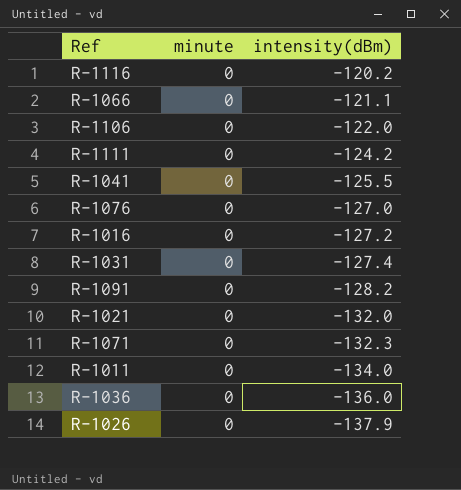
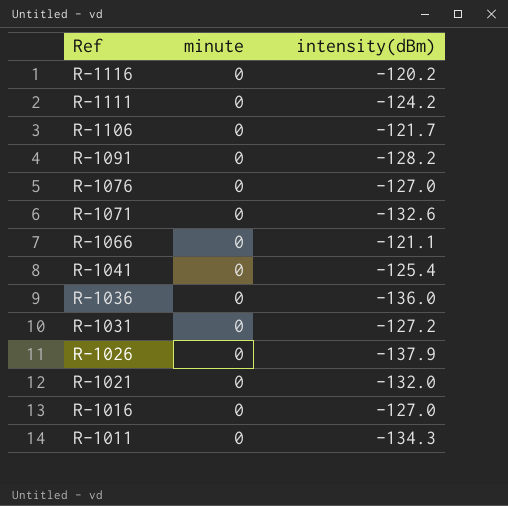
row order: intensity(dBm) descending -> Ref descending
R-1106 | intensity(dBm): -122.0 -> -121.7
R-1071 | intensity(dBm): -132.3 -> -132.6
R-1041 | intensity(dBm): -125.5 -> -125.4
R-1031 | intensity(dBm): -127.4 -> -127.2
R-1016 | intensity(dBm): -127.2 -> -127.0
R-1011 | intensity(dBm): -134.0 -> -134.3

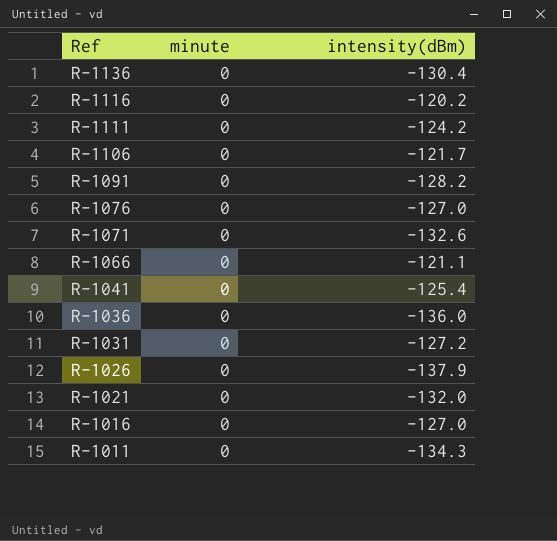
row R-1136: none -> 0 | -130.4

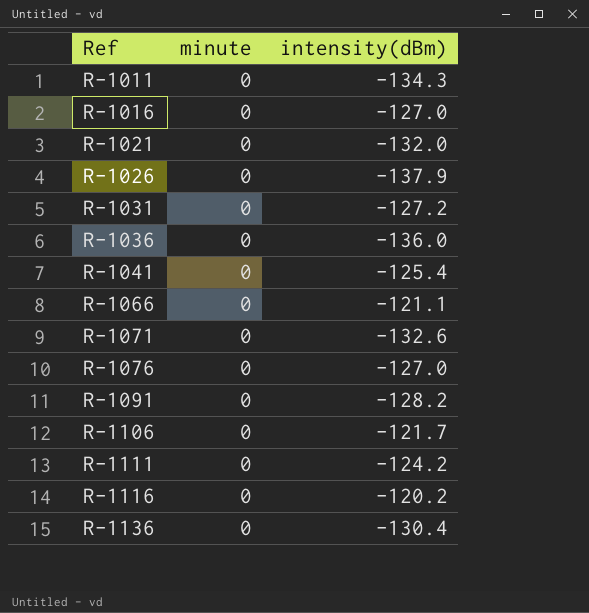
row order: Ref descending -> Ref ascending

